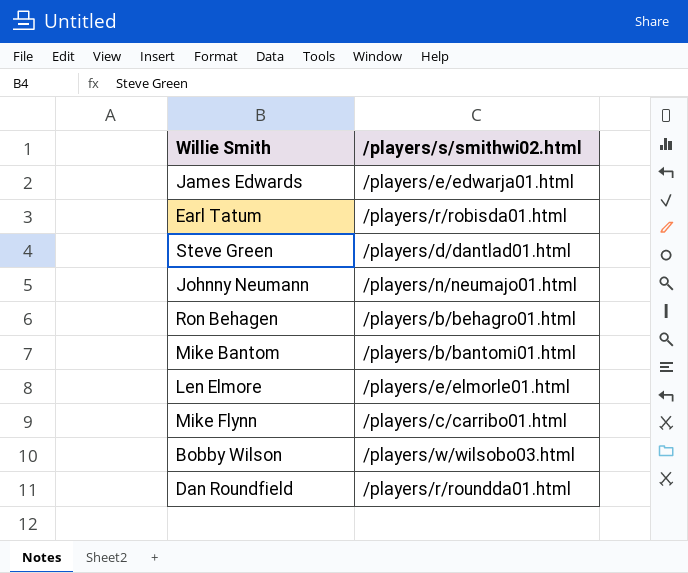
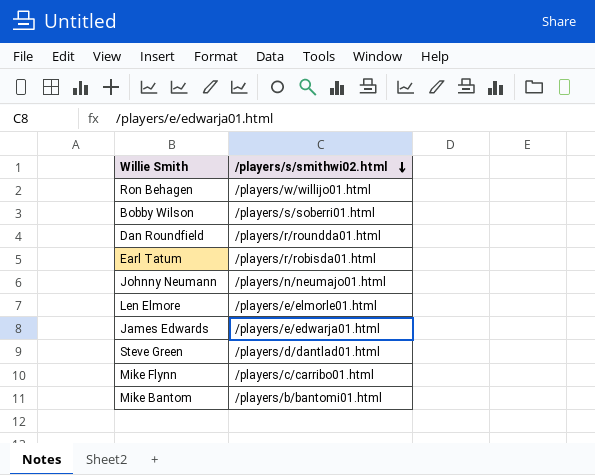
row order: none -> /players/s/smithwi02.html descending
Ron Behagen | /players/s/smithwi02.html: /players/b/behagro01.html -> /players/w/willijo01.html
Bobby Wilson | /players/s/smithwi02.html: /players/w/wilsobo03.html -> /players/s/soberri01.html

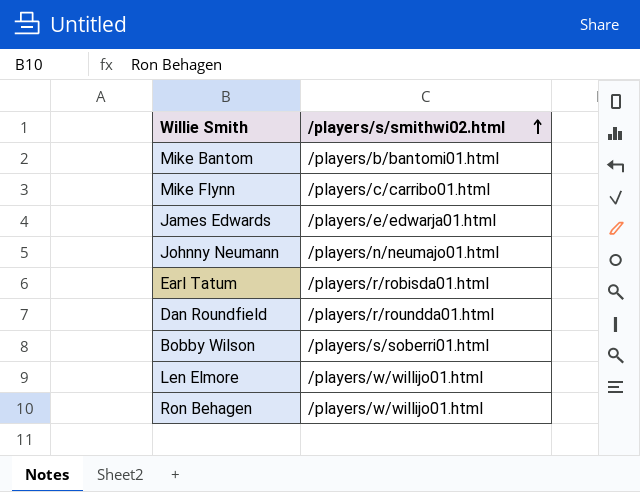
row order: /players/s/smithwi02.html descending -> /players/s/smithwi02.html ascending
row Steve Green: /players/d/dantlad01.html -> none
Len Elmore | /players/s/smithwi02.html: /players/e/elmorle01.html -> /players/w/willijo01.html

